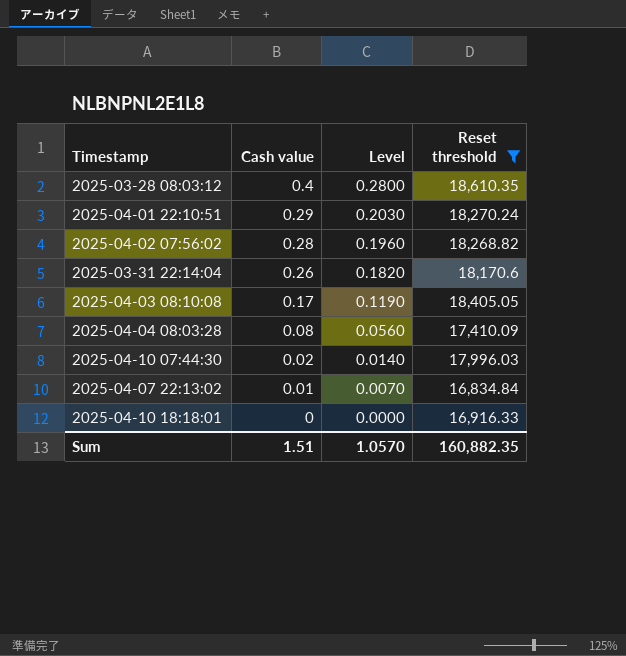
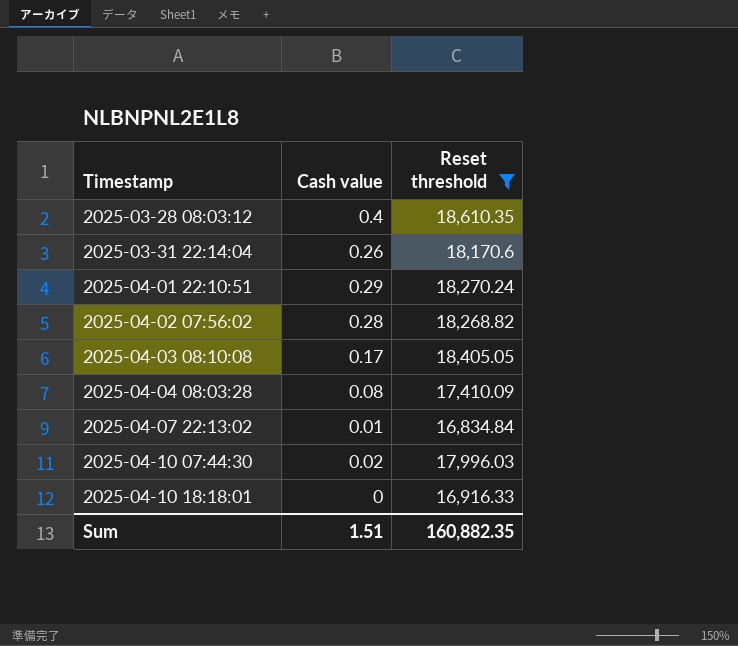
row order: Cash value descending -> Timestamp ascending
column Level | formula: [Cash value] * 0.7 -> none

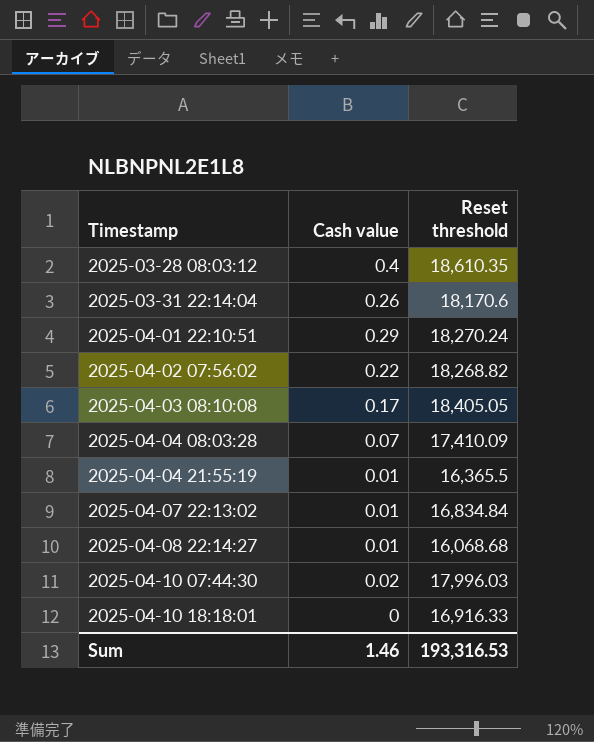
filter: Reset threshold >= 16,834.84 -> none
2025-04-02 07:56:02 | Cash value: 0.28 -> 0.22
2025-04-04 08:03:28 | Cash value: 0.08 -> 0.07
Sum | Cash value: 1.51 -> 1.46
Sum | Reset threshold: 160,882.35 -> 193,316.53

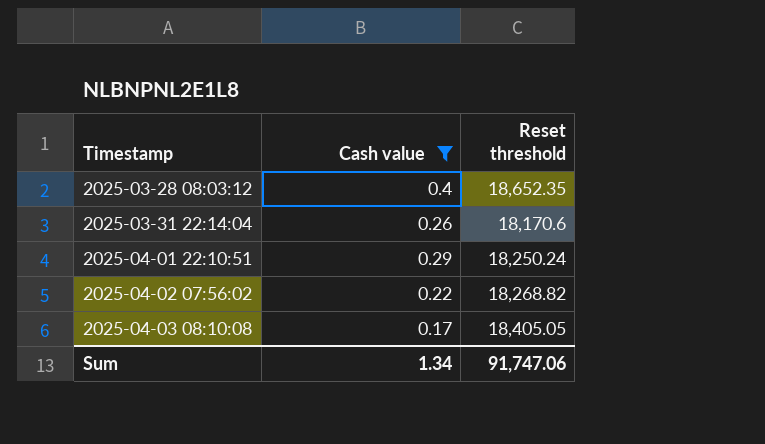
filter: none -> Cash value >= 0.17
2025-03-28 08:03:12 | Reset threshold: 18,610.35 -> 18,652.35
2025-04-01 22:10:51 | Reset threshold: 18,270.24 -> 18,250.24
Sum | Cash value: 1.46 -> 1.34
Sum | Reset threshold: 193,316.53 -> 91,747.06

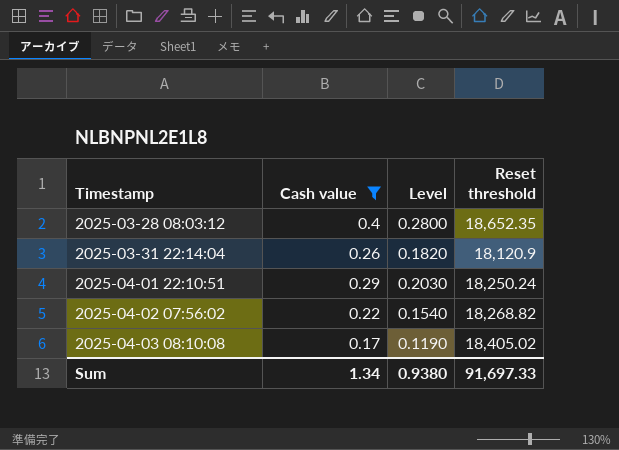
column Level | formula: none -> [Cash value] * 0.7
2025-03-31 22:14:04 | Reset threshold: 18,170.6 -> 18,120.9
2025-04-03 08:10:08 | Reset threshold: 18,405.05 -> 18,405.02
Sum | Reset threshold: 91,747.06 -> 91,697.33

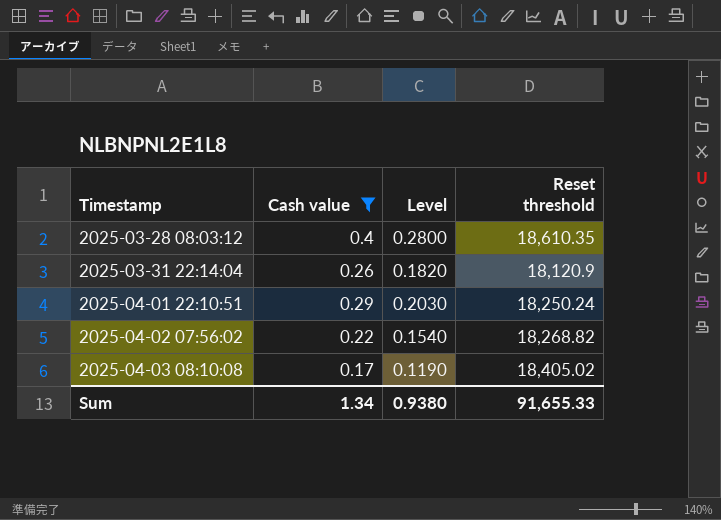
2025-03-28 08:03:12 | Reset threshold: 18,652.35 -> 18,610.35
Sum | Reset threshold: 91,697.33 -> 91,655.33

